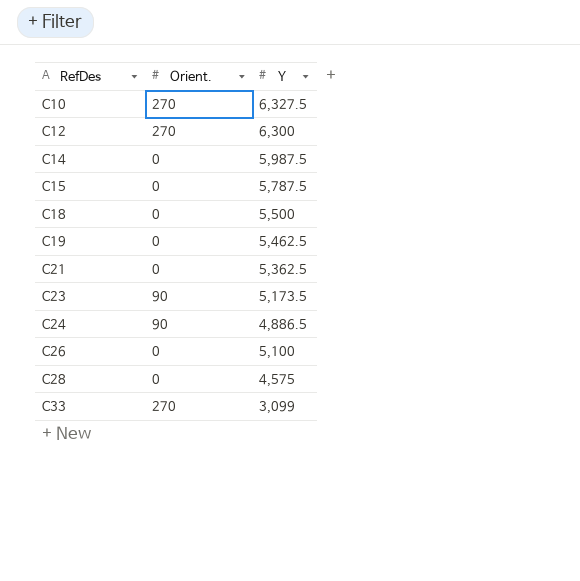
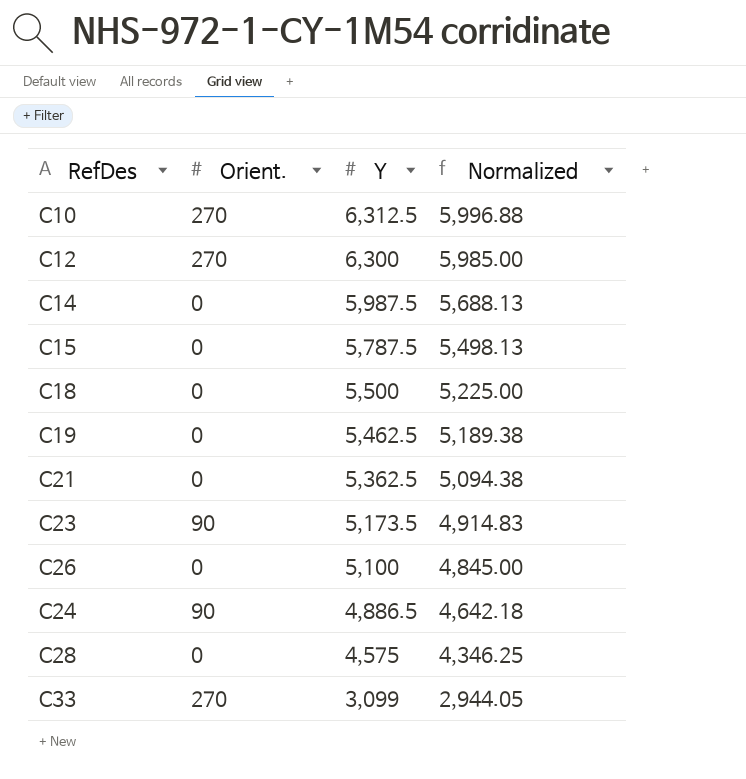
row order: RefDes ascending -> Y descending
column Normalized | formula: none -> [Y] * 0.95
C10 | Y: 6,327.5 -> 6,312.5

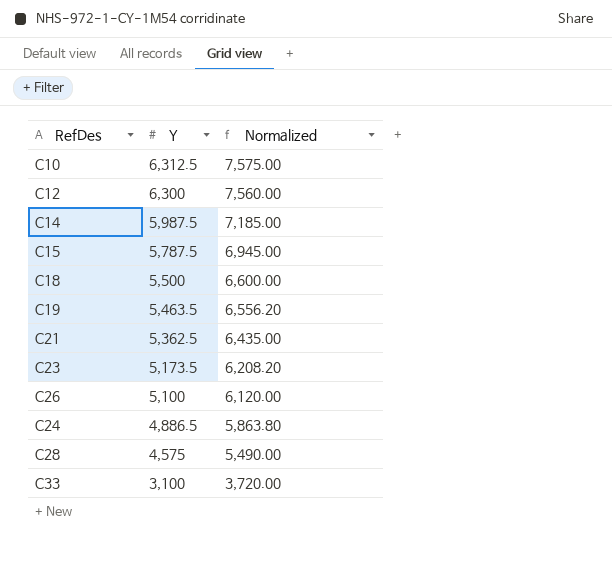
column Orient. | position: 2 -> none
column Normalized | formula: [Y] * 0.95 -> [Y] * 1.2
C19 | Y: 5,462.5 -> 5,463.5
C33 | Y: 3,099 -> 3,100

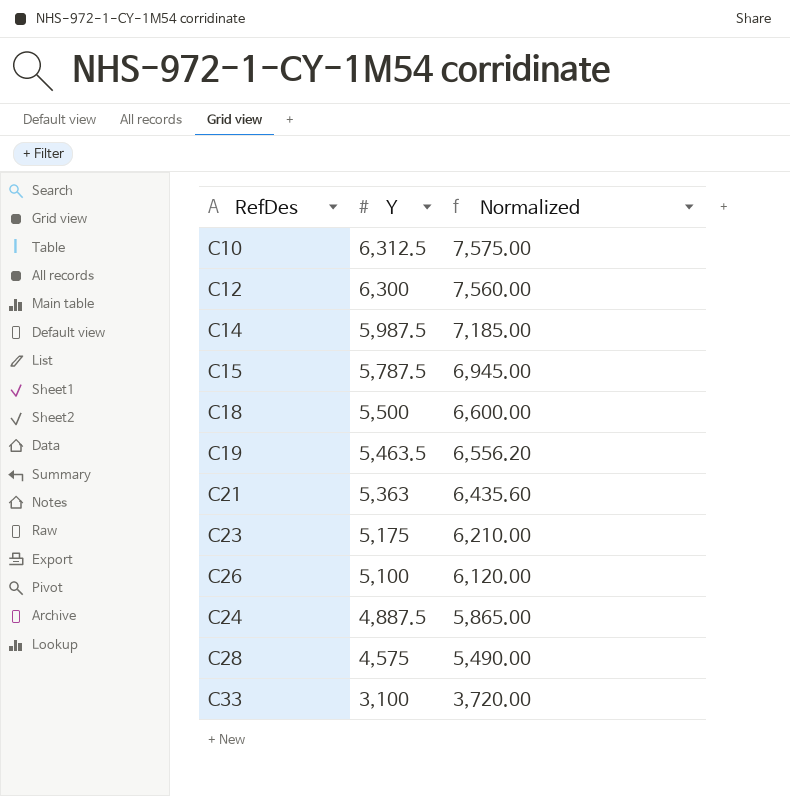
C21 | Y: 5,362.5 -> 5,363
C21 | Normalized: 6,435.00 -> 6,435.60
C23 | Y: 5,173.5 -> 5,175
C23 | Normalized: 6,208.20 -> 6,210.00
C24 | Y: 4,886.5 -> 4,887.5
C24 | Normalized: 5,863.80 -> 5,865.00

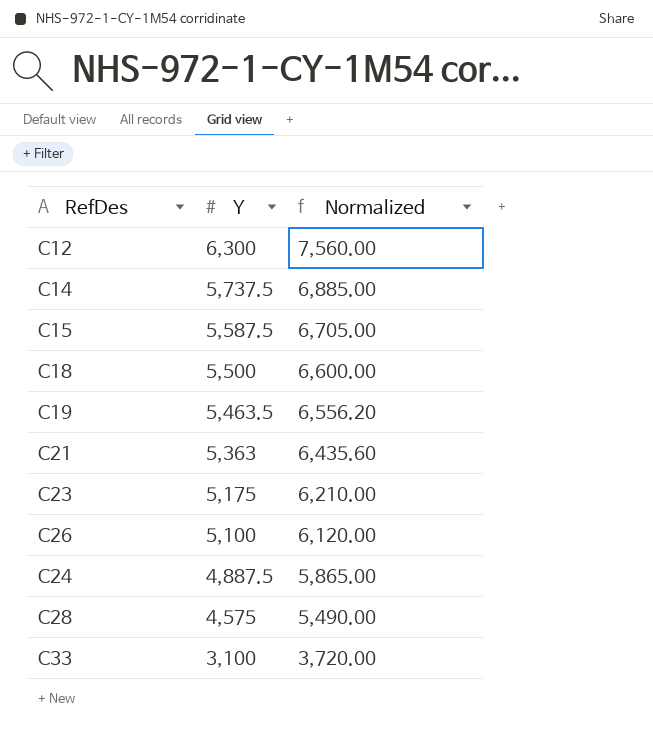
row C10: 6,312.5 | 7,575.00 -> none
C14 | Y: 5,987.5 -> 5,737.5
C14 | Normalized: 7,185.00 -> 6,885.00
C15 | Y: 5,787.5 -> 5,587.5
C15 | Normalized: 6,945.00 -> 6,705.00

